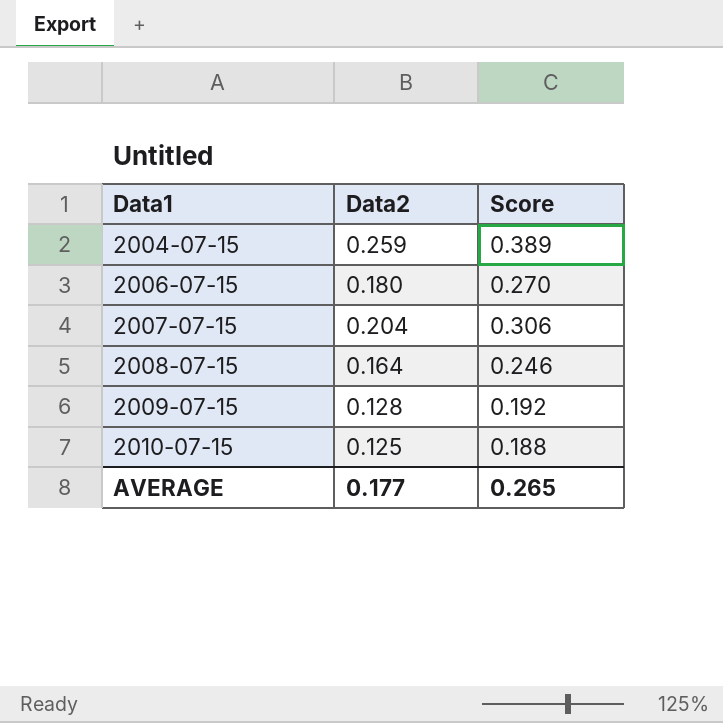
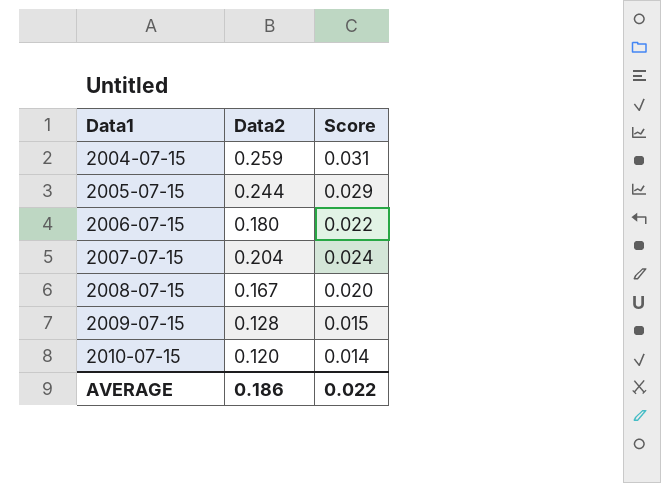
column Score | formula: [Data2] * 1.5 -> [Data2] * 0.12
row 2005-07-15: none -> 0.244 | 0.029
2008-07-15 | Data2: 0.164 -> 0.167
2010-07-15 | Data2: 0.125 -> 0.120
AVERAGE | Data2: 0.177 -> 0.186
AVERAGE | Score: 0.265 -> 0.022

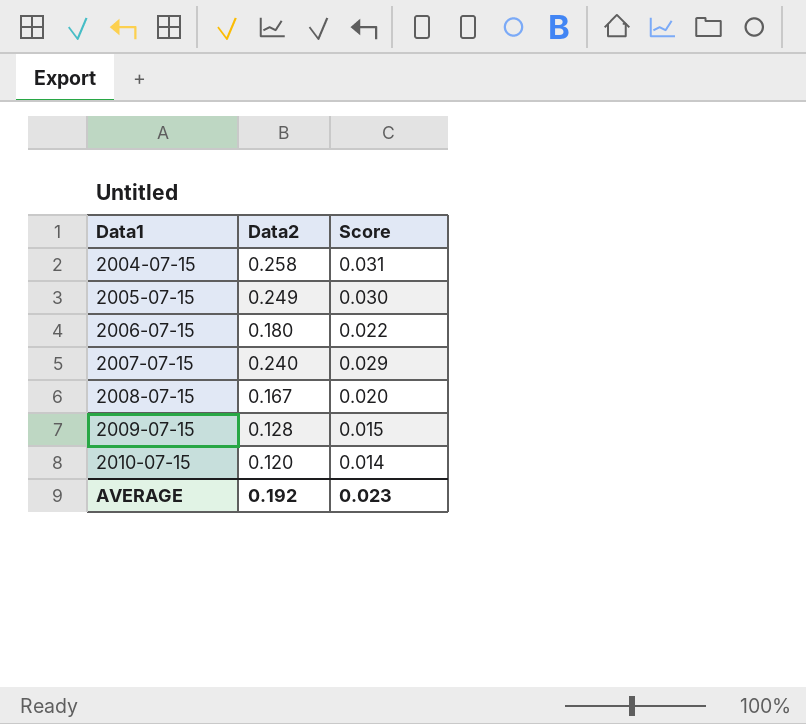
2004-07-15 | Data2: 0.259 -> 0.258
2005-07-15 | Data2: 0.244 -> 0.249
2005-07-15 | Score: 0.029 -> 0.030
2007-07-15 | Data2: 0.204 -> 0.240
2007-07-15 | Score: 0.024 -> 0.029
AVERAGE | Data2: 0.186 -> 0.192
AVERAGE | Score: 0.022 -> 0.023

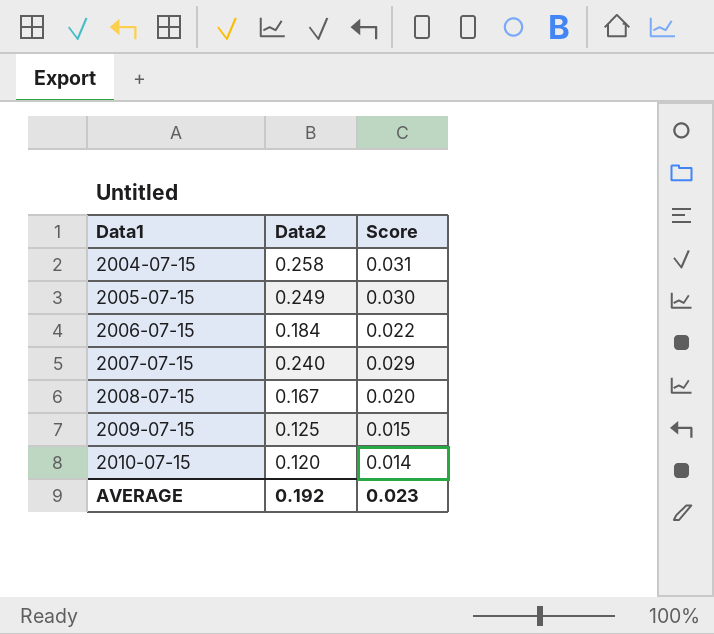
2006-07-15 | Data2: 0.180 -> 0.184
2009-07-15 | Data2: 0.128 -> 0.125

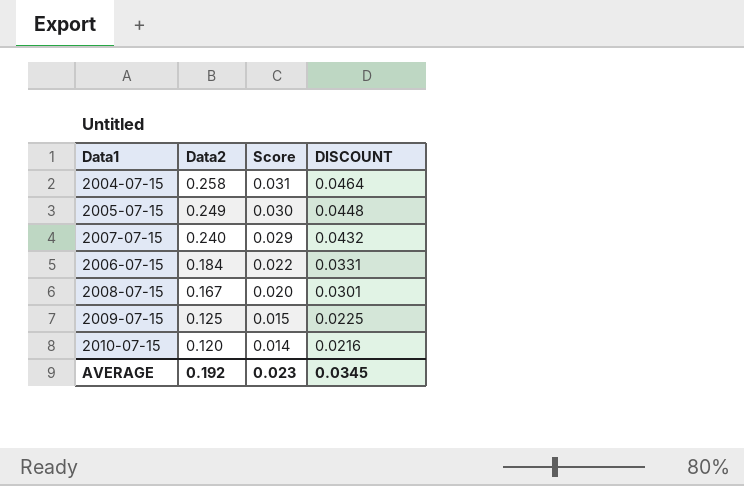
row order: Data1 ascending -> Data2 descending
column DISCOUNT | formula: none -> [Data2] * 0.18

